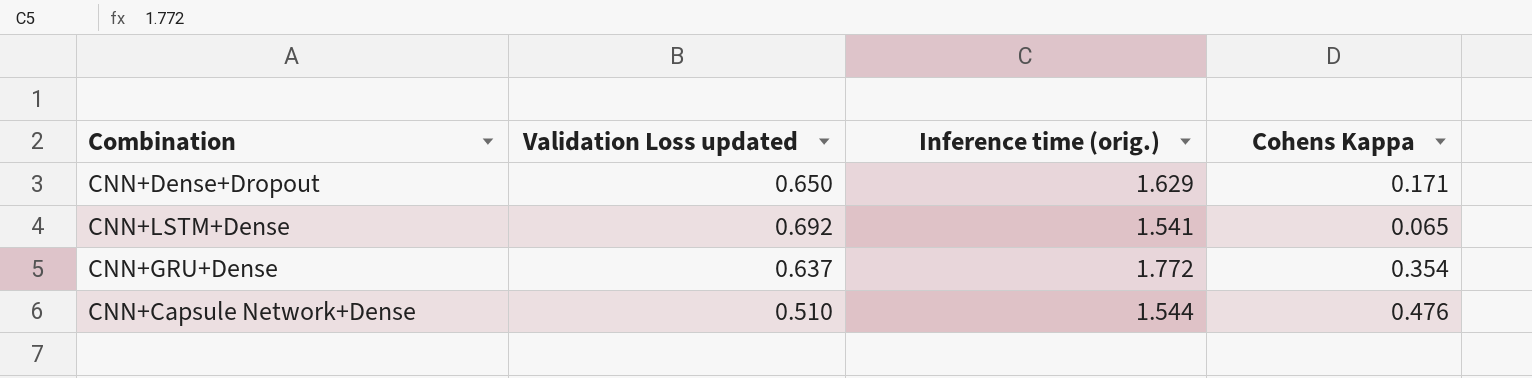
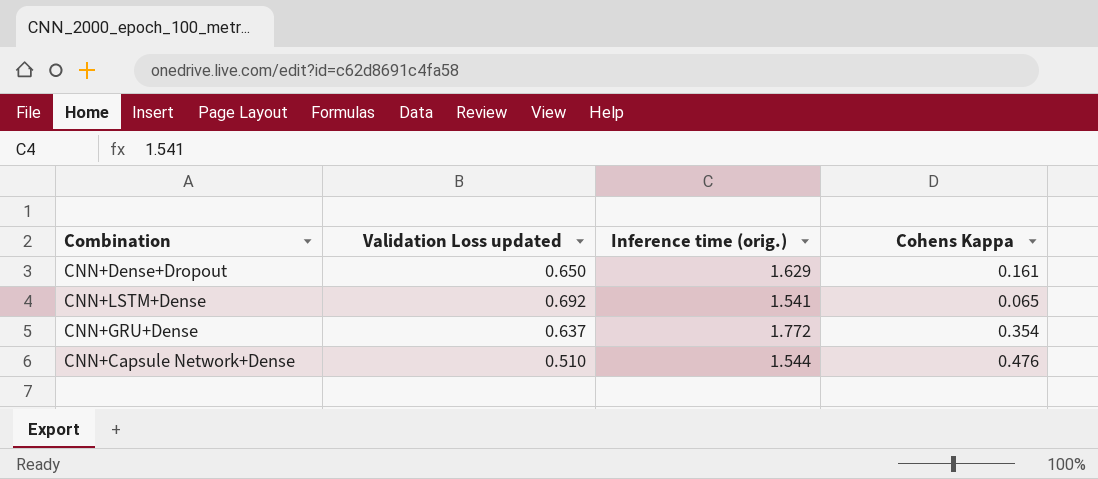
CNN+Dense+Dropout | Cohens Kappa: 0.171 -> 0.161

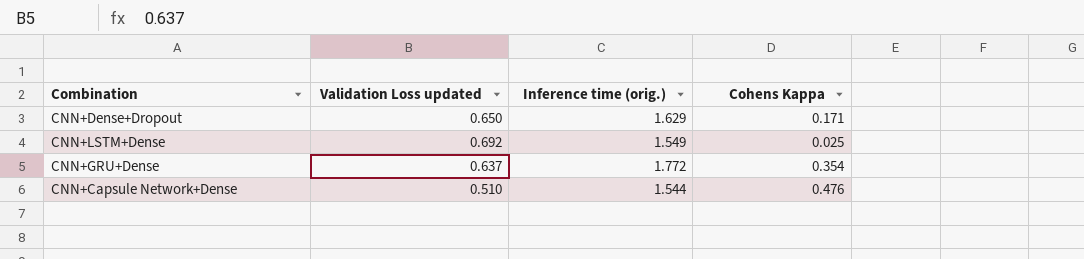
CNN+Dense+Dropout | Cohens Kappa: 0.161 -> 0.171
CNN+LSTM+Dense | Inference time (orig.): 1.541 -> 1.549
CNN+LSTM+Dense | Cohens Kappa: 0.065 -> 0.025

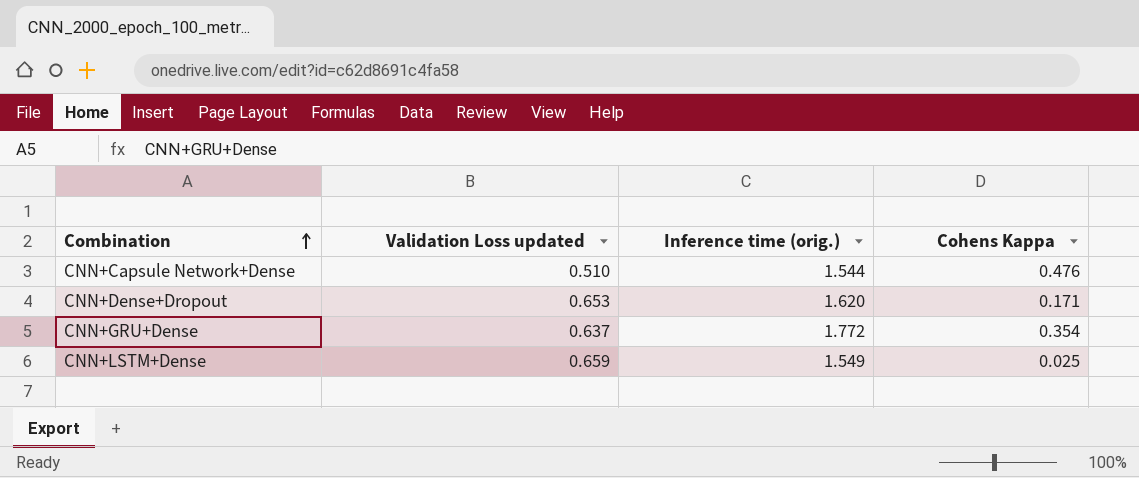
row order: none -> Combination ascending
CNN+Dense+Dropout | Validation Loss updated: 0.650 -> 0.653
CNN+Dense+Dropout | Inference time (orig.): 1.629 -> 1.620
CNN+LSTM+Dense | Validation Loss updated: 0.692 -> 0.659

